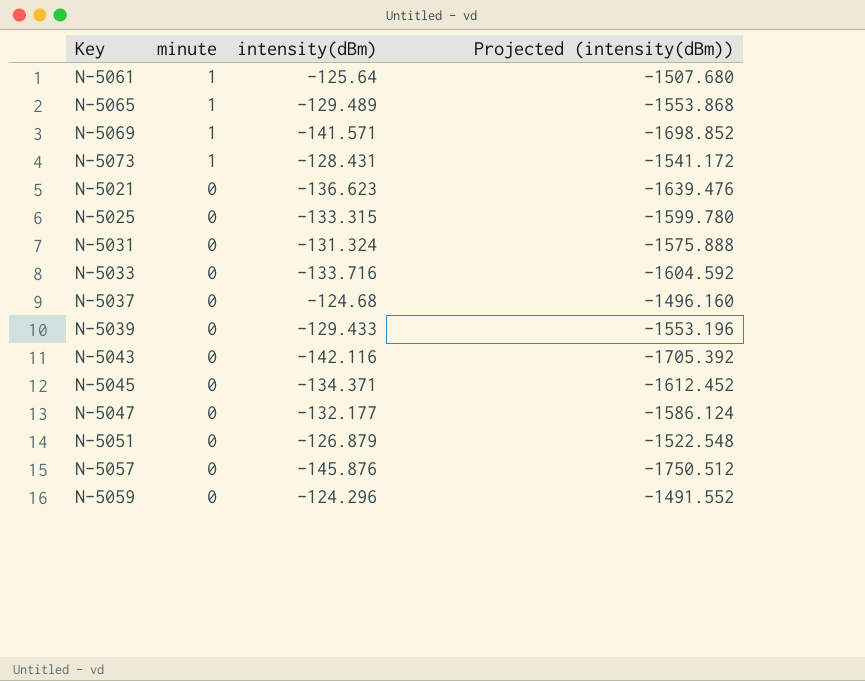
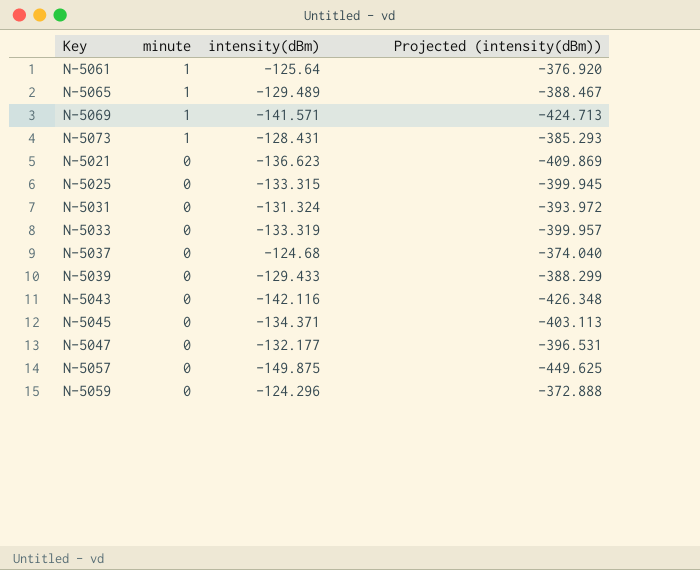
column Projected (intensity(dBm)) | formula: [intensity(dBm)] * 12 -> [intensity(dBm)] * 3
row N-5051: 0 | -126.879 | -1522.548 -> none
N-5033 | intensity(dBm): -133.716 -> -133.319
N-5057 | intensity(dBm): -145.876 -> -149.875

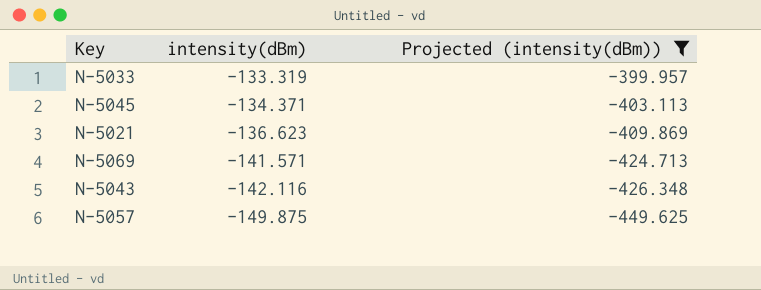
filter: none -> Projected (intensity(dBm)) <= -399.957
row order: minute descending -> intensity(dBm) descending
column minute | position: 2 -> none

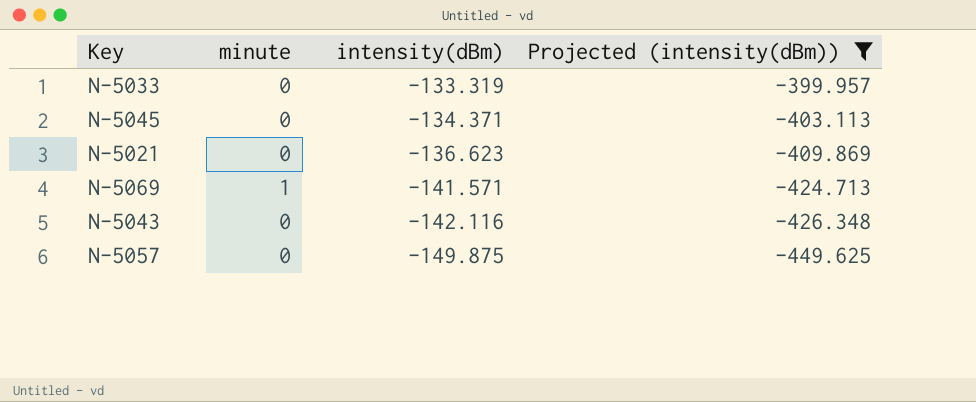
column minute | position: none -> 2

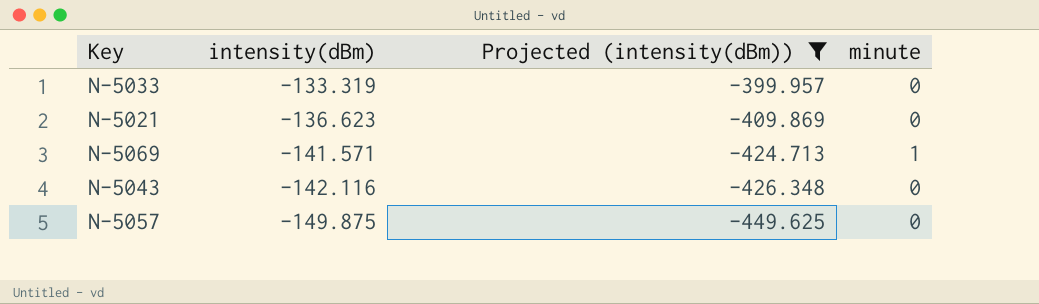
column minute | position: 2 -> 4
row N-5045: 0 | -134.371 | -403.113 -> none

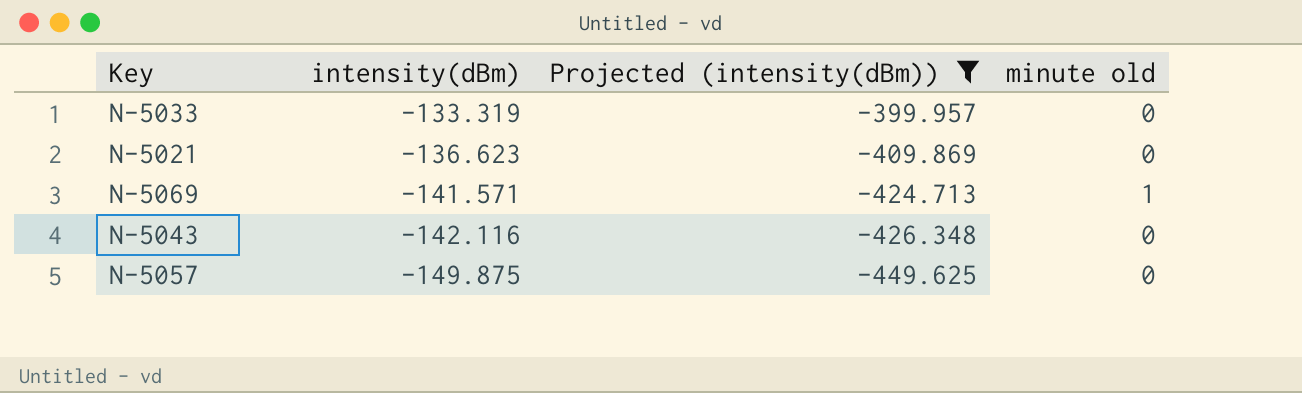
column name: minute -> minute old

